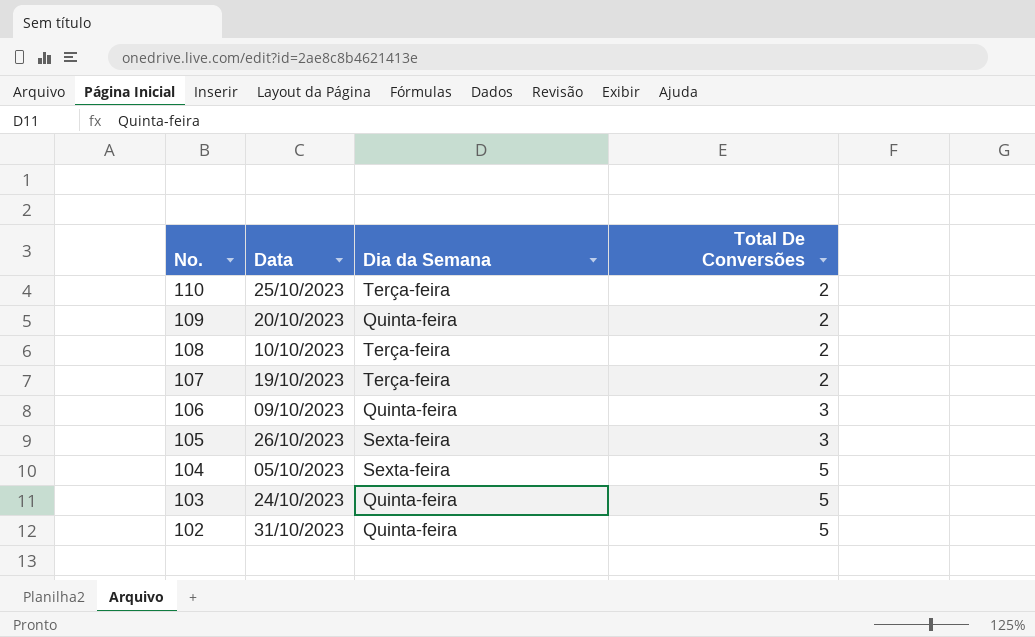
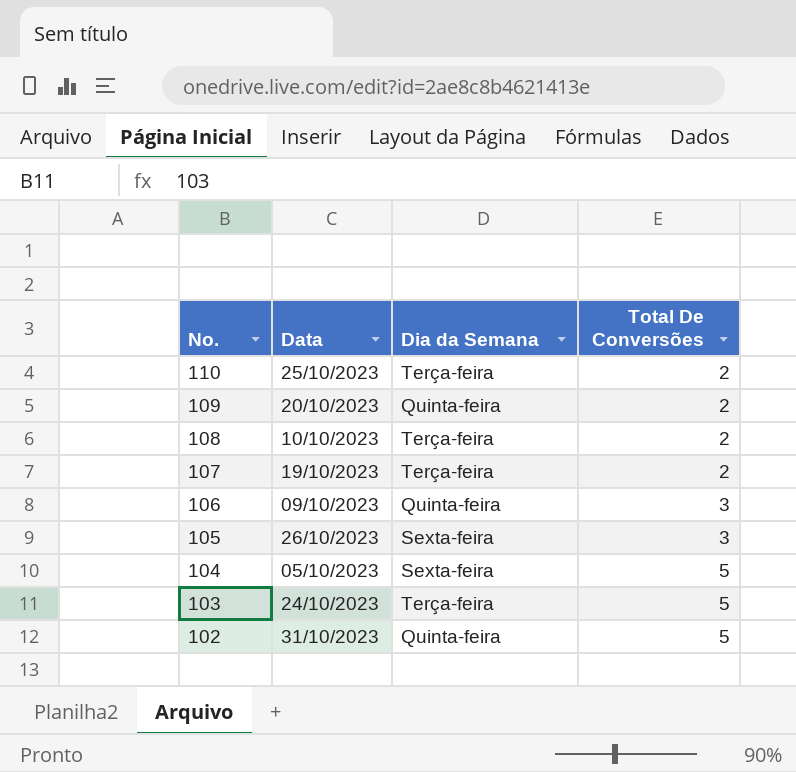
103 | Dia da Semana: Quinta-feira -> Terça-feira

